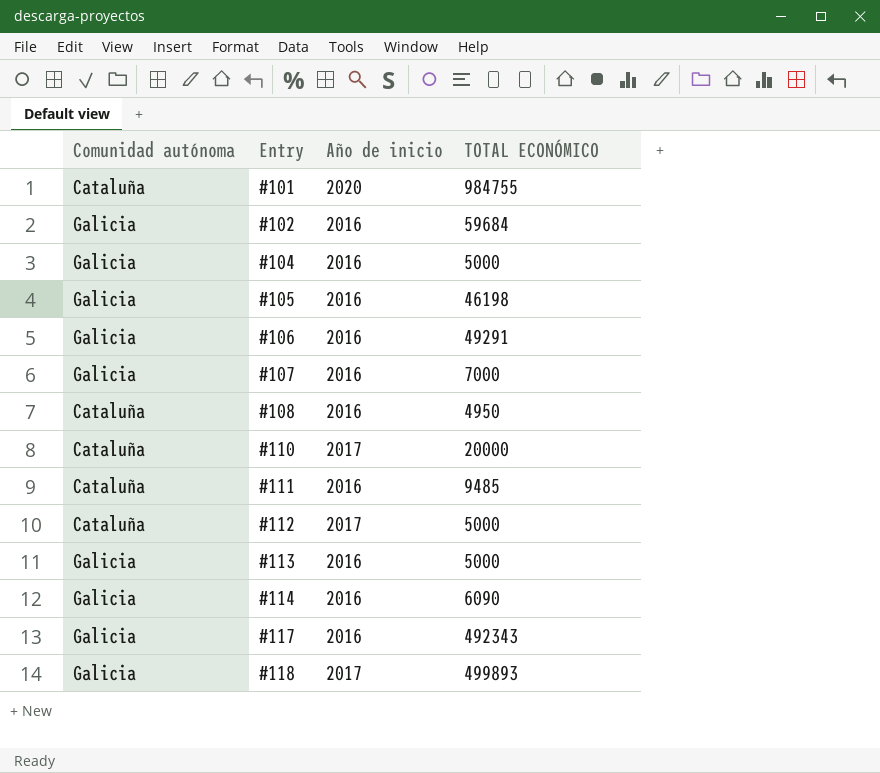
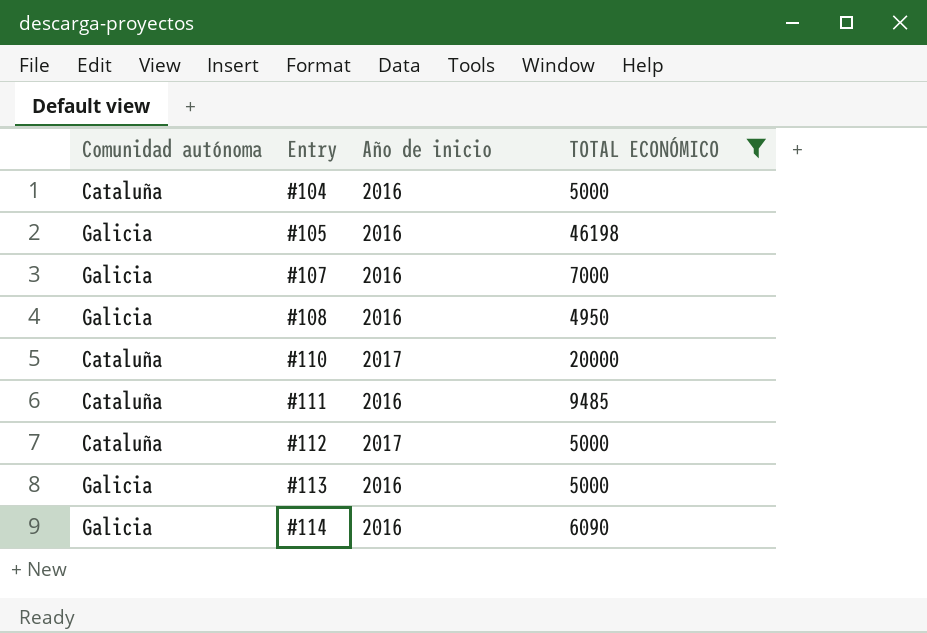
filter: none -> TOTAL ECONÓMICO <= 46198
#104 | Comunidad autónoma: Galicia -> Cataluña
#108 | Comunidad autónoma: Cataluña -> Galicia

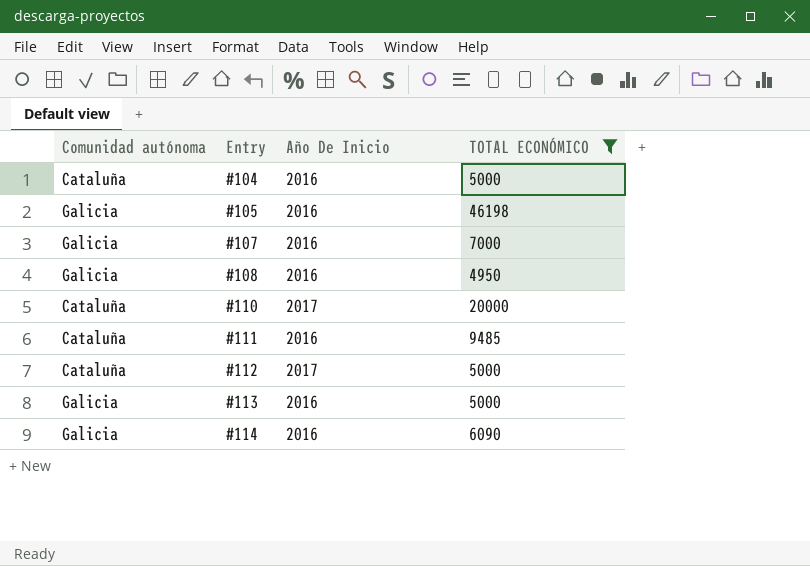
column name: Año de inicio -> Año De Inicio

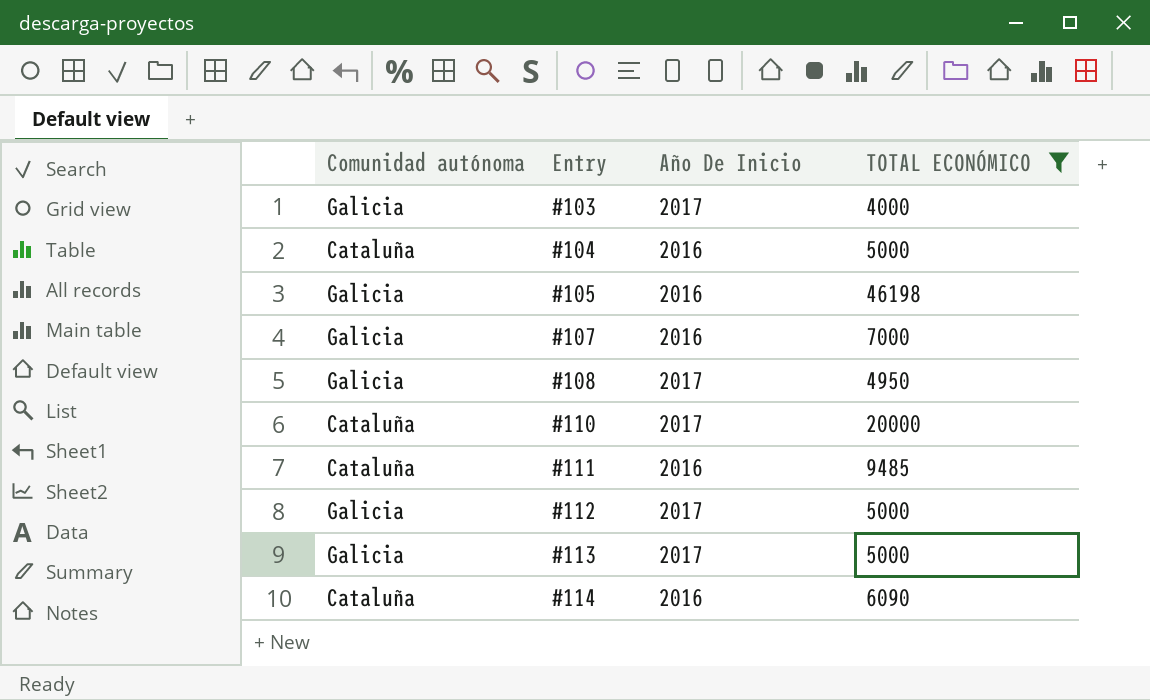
row #103: none -> Galicia | 2017 | 4000
#108 | Año De Inicio: 2016 -> 2017
#112 | Comunidad autónoma: Cataluña -> Galicia
#113 | Año De Inicio: 2016 -> 2017
#114 | Comunidad autónoma: Galicia -> Cataluña

